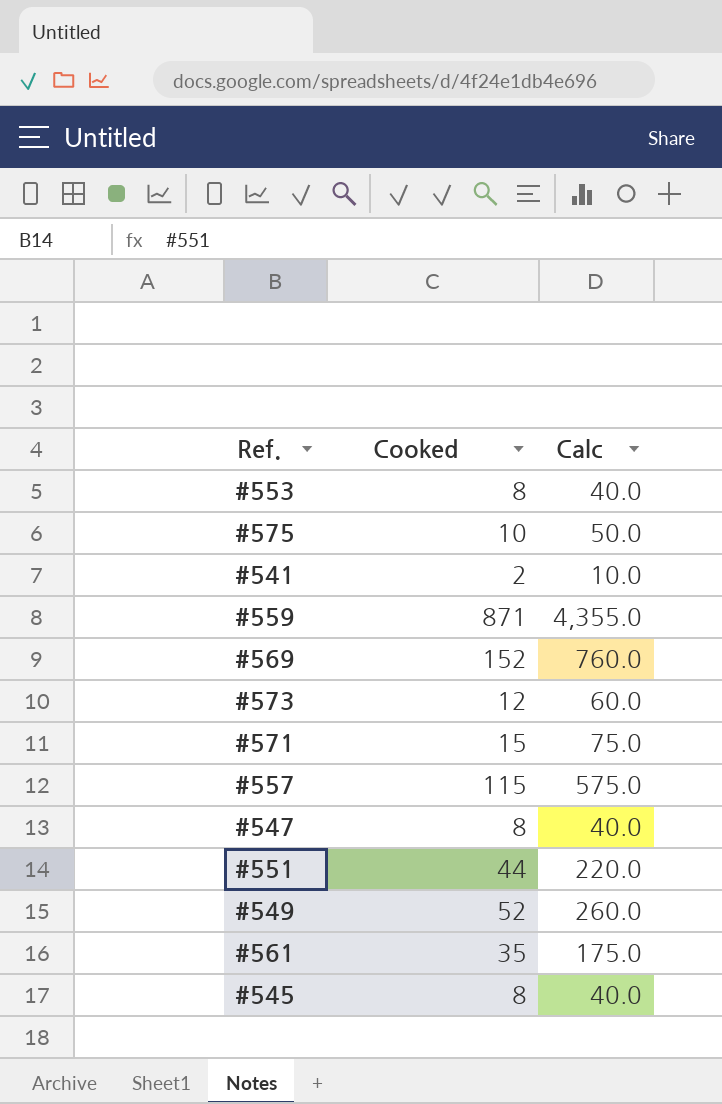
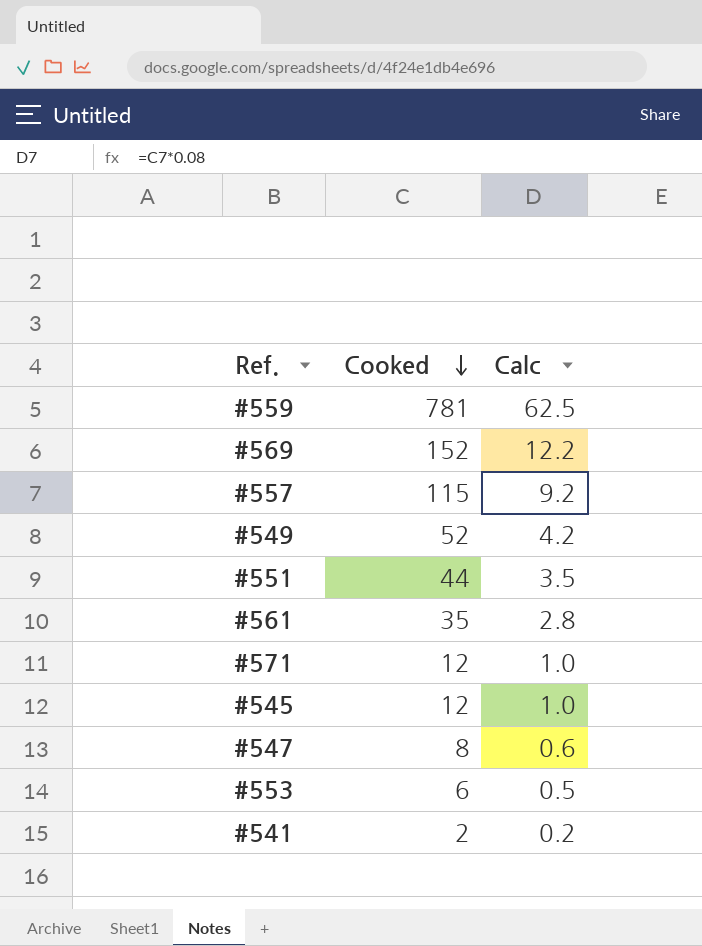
row order: none -> Cooked descending
column Calc | formula: [Cooked] * 5 -> [Cooked] * 0.08
row #575: 10 | 50.0 -> none
row #573: 12 | 60.0 -> none
#559 | Cooked: 871 -> 781
#571 | Cooked: 15 -> 12
#545 | Cooked: 8 -> 12
#553 | Cooked: 8 -> 6

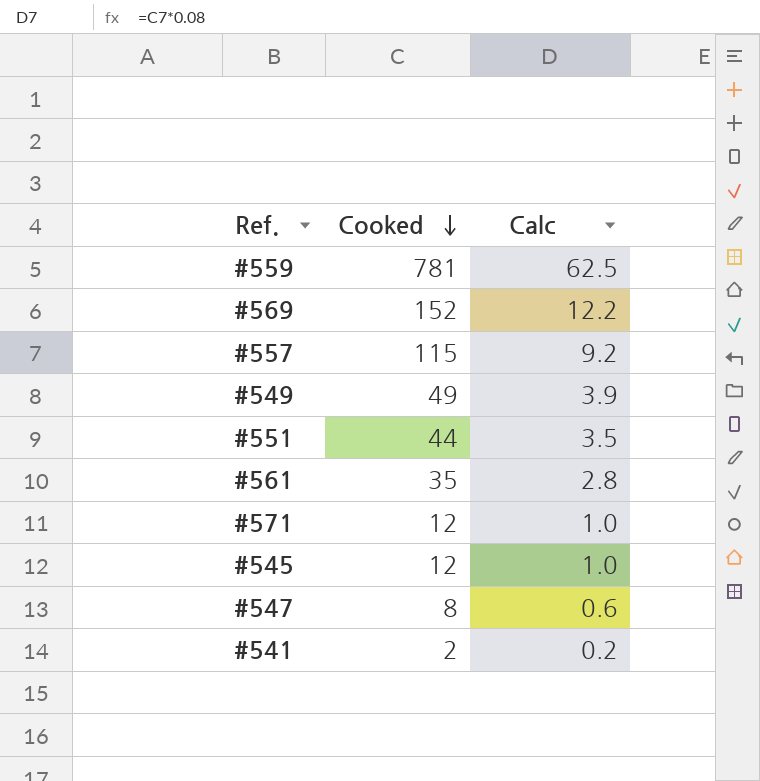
row #553: 6 | 0.5 -> none
#549 | Cooked: 52 -> 49
#549 | Calc: 4.2 -> 3.9

